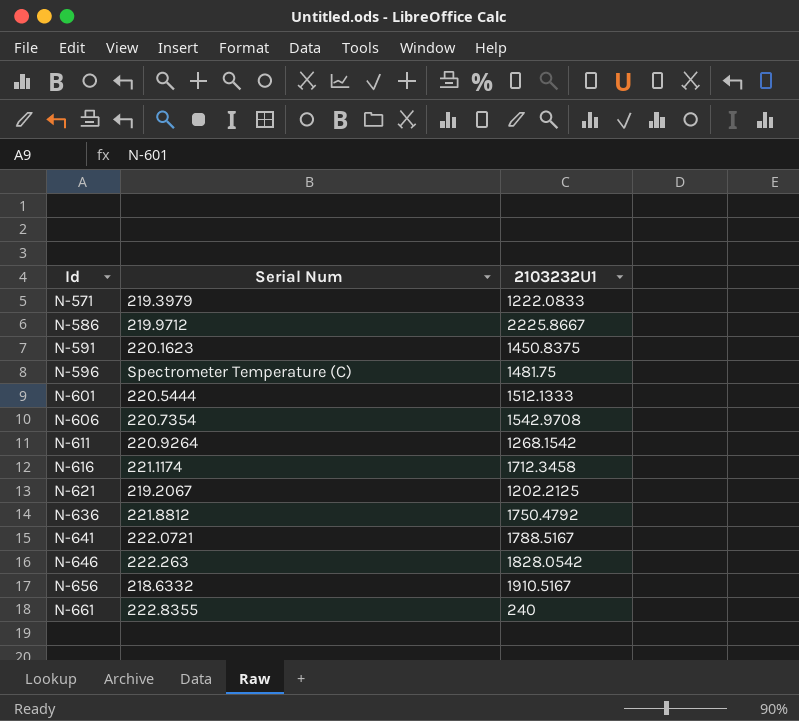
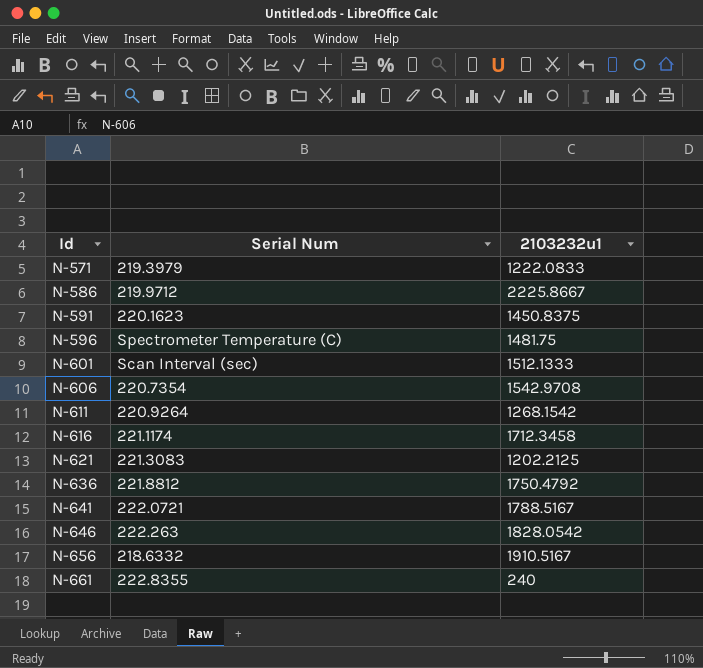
column name: 2103232U1 -> 2103232u1
N-601 | Serial Num: 220.5444 -> Scan Interval (sec)
N-621 | Serial Num: 219.2067 -> 221.3083

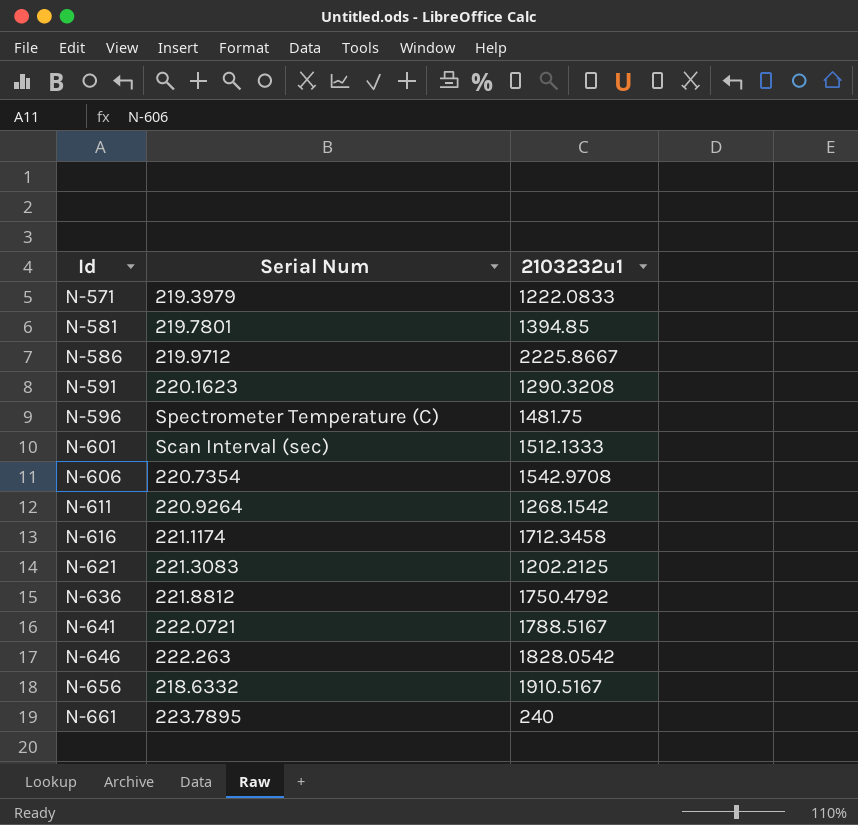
row N-581: none -> 219.7801 | 1394.85
N-591 | 2103232u1: 1450.8375 -> 1290.3208
N-661 | Serial Num: 222.8355 -> 223.7895

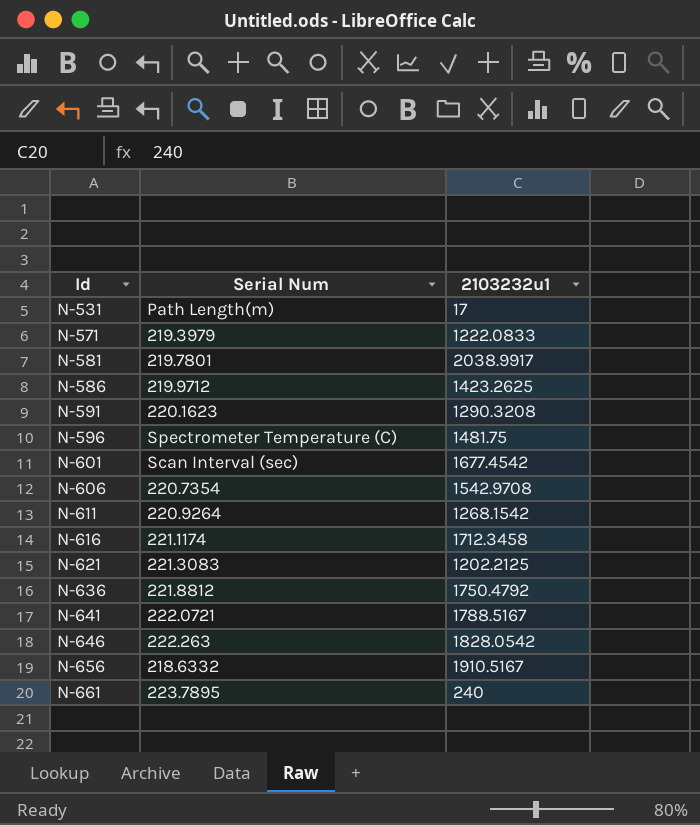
row N-531: none -> Path Length(m) | 17
N-581 | 2103232u1: 1394.85 -> 2038.9917
N-586 | 2103232u1: 2225.8667 -> 1423.2625
N-601 | 2103232u1: 1512.1333 -> 1677.4542

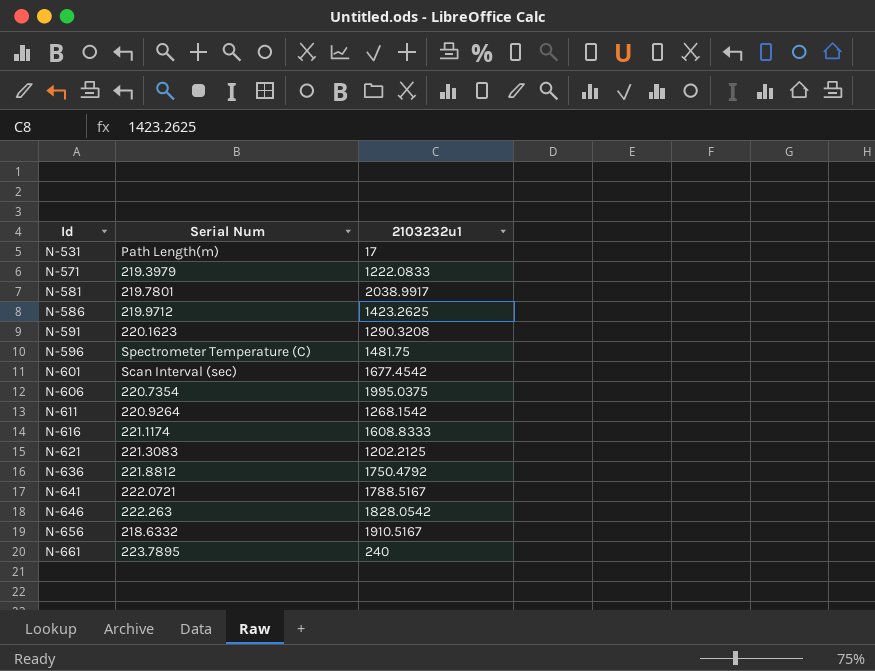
N-606 | 2103232u1: 1542.9708 -> 1995.0375
N-616 | 2103232u1: 1712.3458 -> 1608.8333

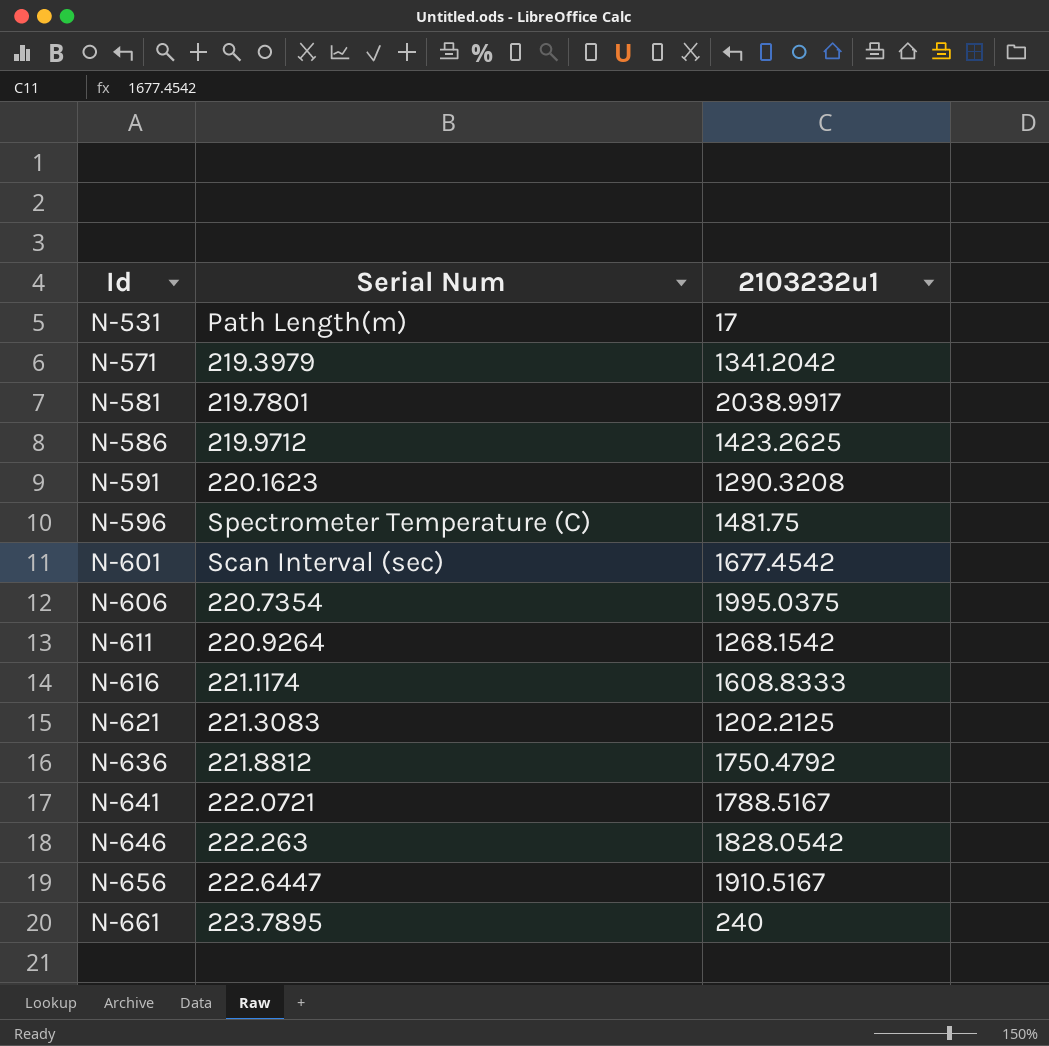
N-571 | 2103232u1: 1222.0833 -> 1341.2042
N-656 | Serial Num: 218.6332 -> 222.6447

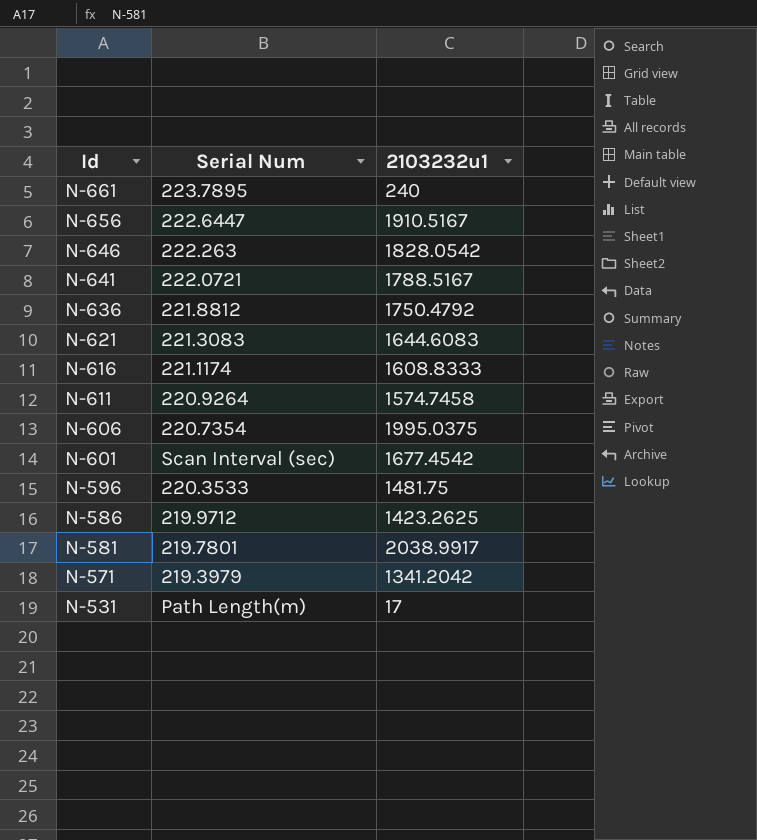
row order: Id ascending -> Id descending
row N-591: 220.1623 | 1290.3208 -> none
N-621 | 2103232u1: 1202.2125 -> 1644.6083
N-611 | 2103232u1: 1268.1542 -> 1574.7458
N-596 | Serial Num: Spectrometer Temperature (C) -> 220.3533

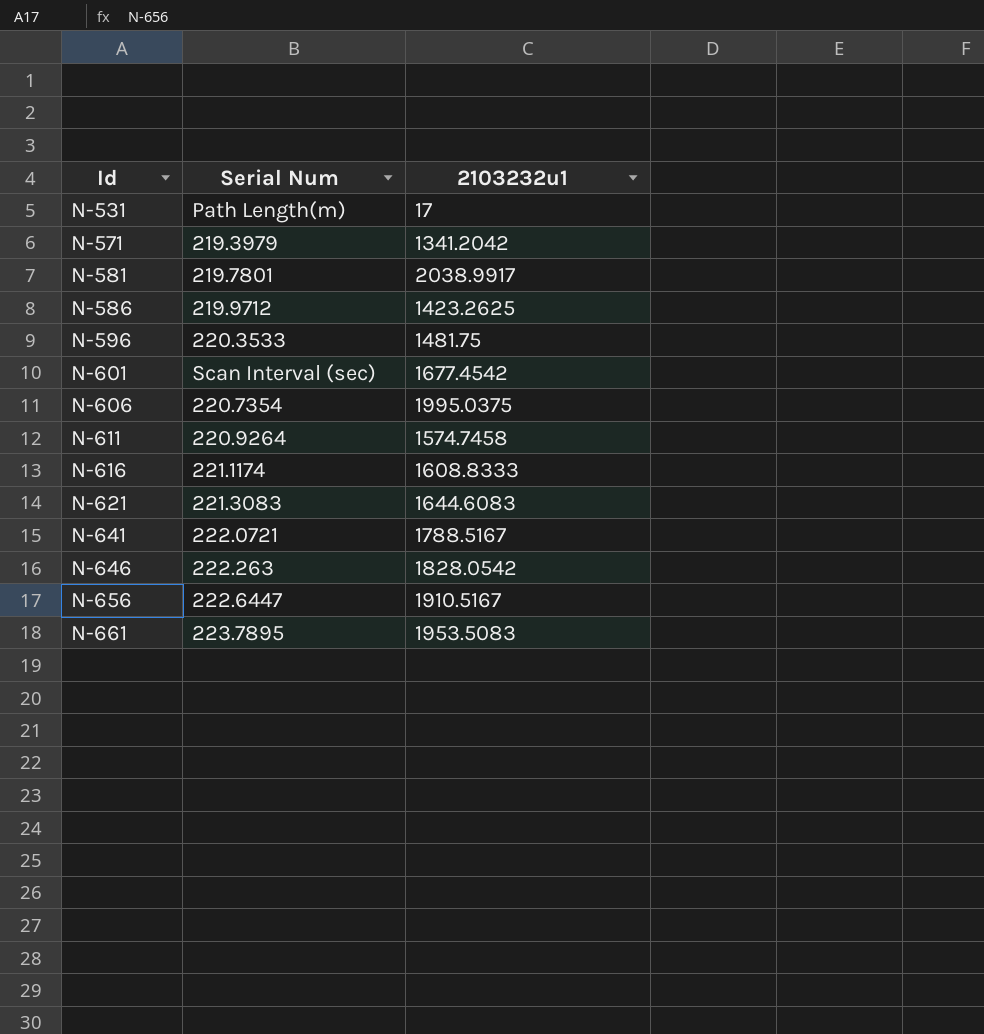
row order: Id descending -> Id ascending
row N-636: 221.8812 | 1750.4792 -> none
N-661 | 2103232u1: 240 -> 1953.5083

